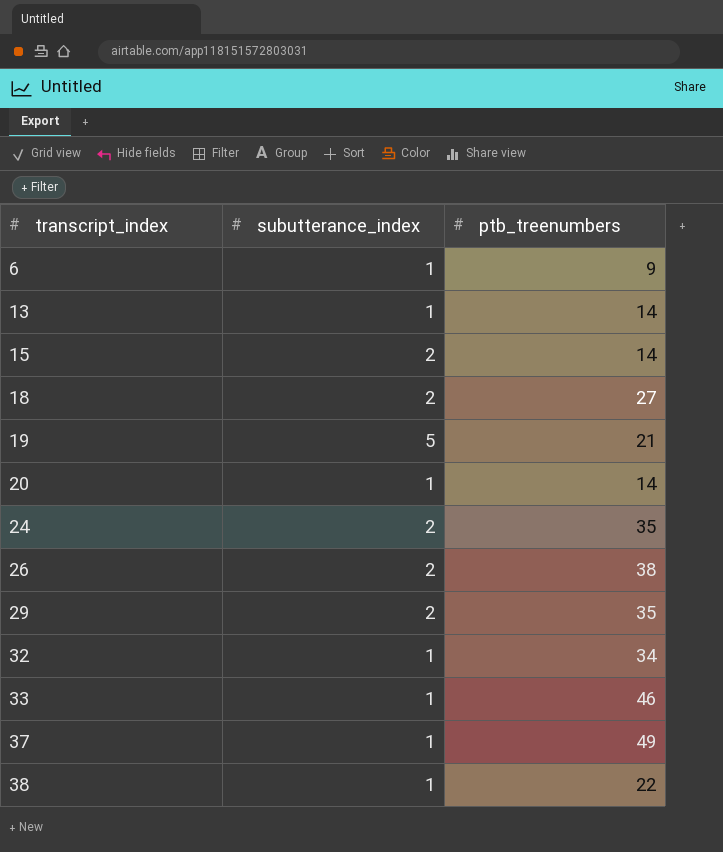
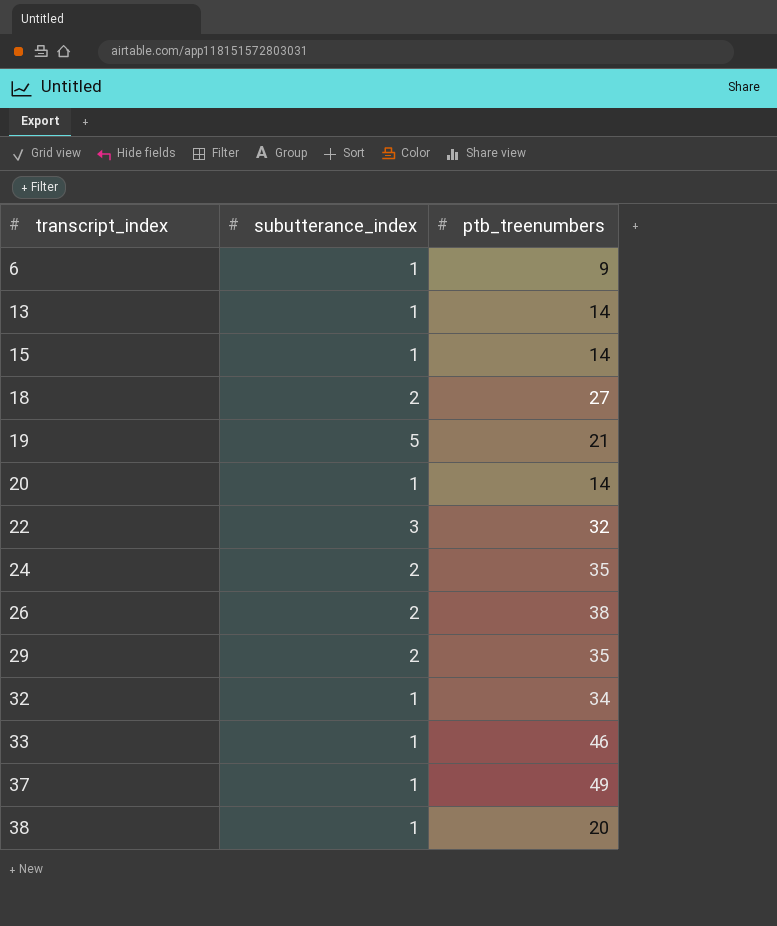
15 | subutterance_index: 2 -> 1
row 22: none -> 3 | 32
38 | ptb_treenumbers: 22 -> 20

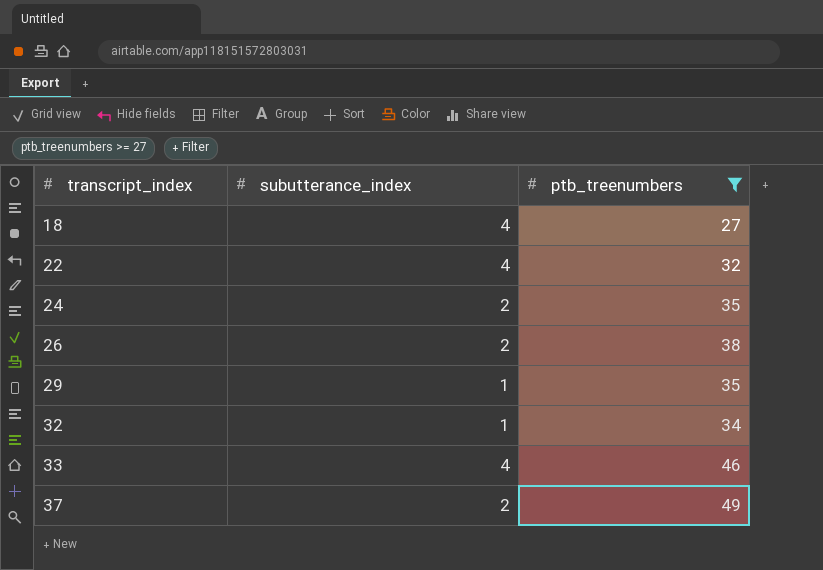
filter: none -> ptb_treenumbers >= 27
18 | subutterance_index: 2 -> 4
22 | subutterance_index: 3 -> 4
29 | subutterance_index: 2 -> 1
33 | subutterance_index: 1 -> 4
37 | subutterance_index: 1 -> 2

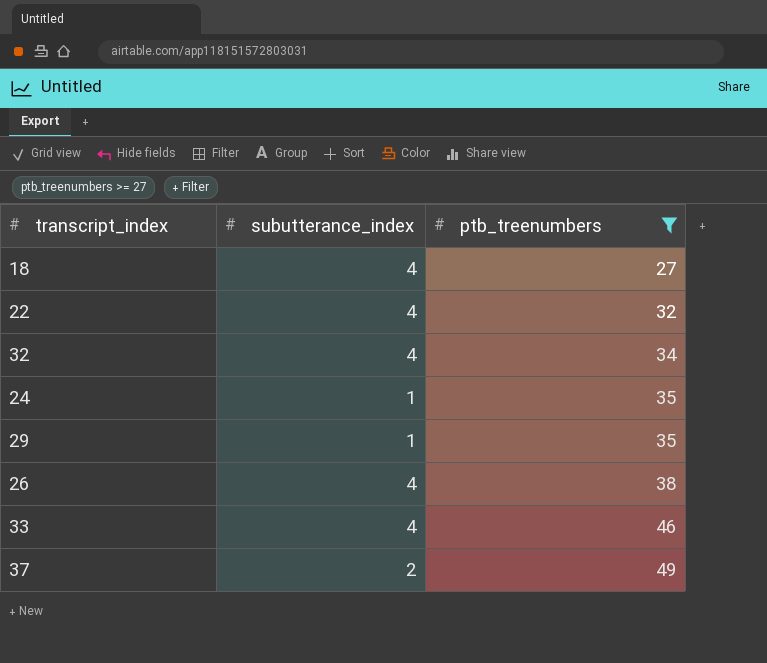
row order: transcript_index ascending -> ptb_treenumbers ascending
32 | subutterance_index: 1 -> 4
24 | subutterance_index: 2 -> 1
26 | subutterance_index: 2 -> 4

